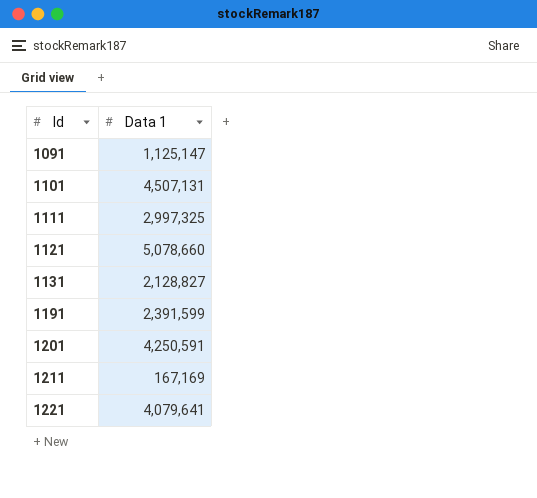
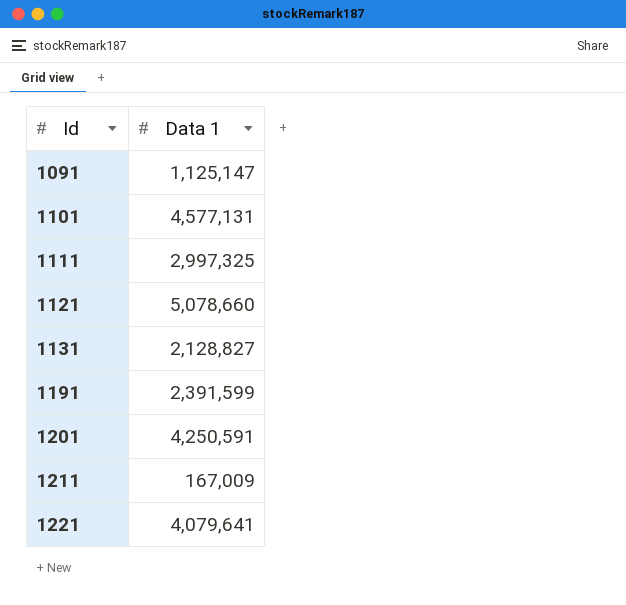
1101 | Data 1: 4,507,131 -> 4,577,131
1211 | Data 1: 167,169 -> 167,009

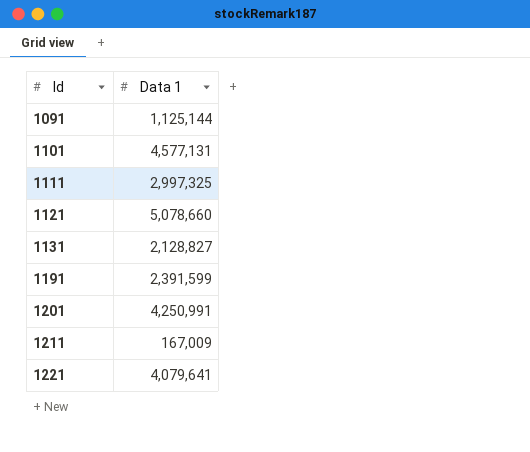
1091 | Data 1: 1,125,147 -> 1,125,144
1201 | Data 1: 4,250,591 -> 4,250,991

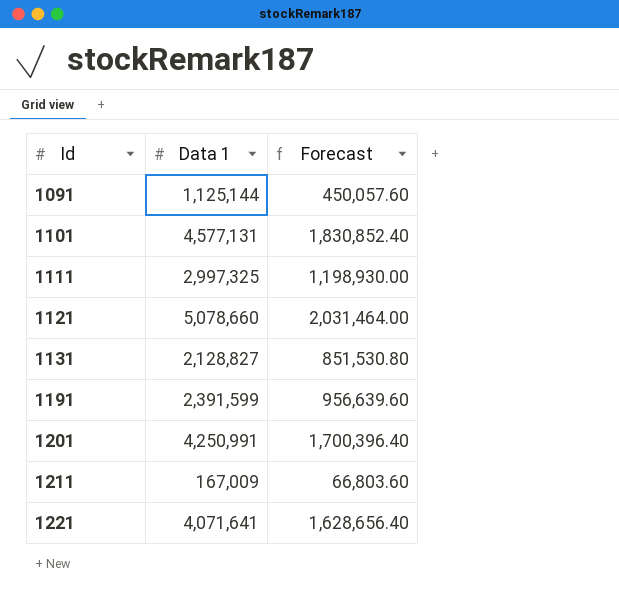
column Forecast | formula: none -> [Data 1] * 0.4
1221 | Data 1: 4,079,641 -> 4,071,641

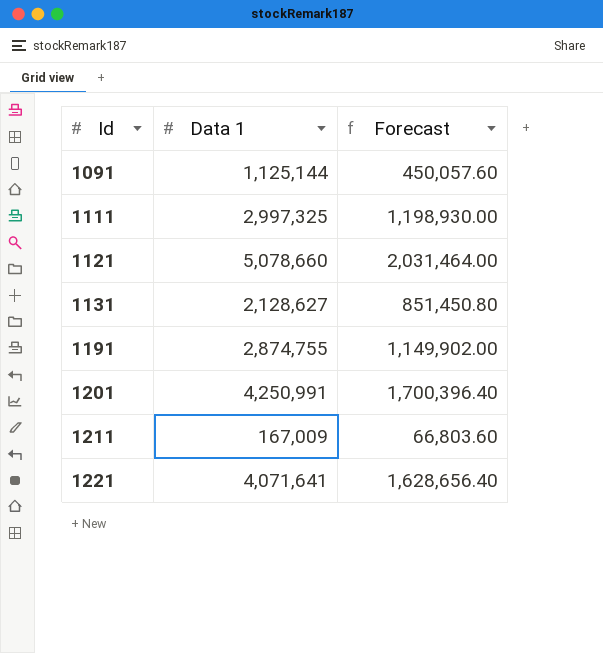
row 1101: 4,577,131 | 1,830,852.40 -> none
1131 | Data 1: 2,128,827 -> 2,128,627
1131 | Forecast: 851,530.80 -> 851,450.80
1191 | Data 1: 2,391,599 -> 2,874,755
1191 | Forecast: 956,639.60 -> 1,149,902.00

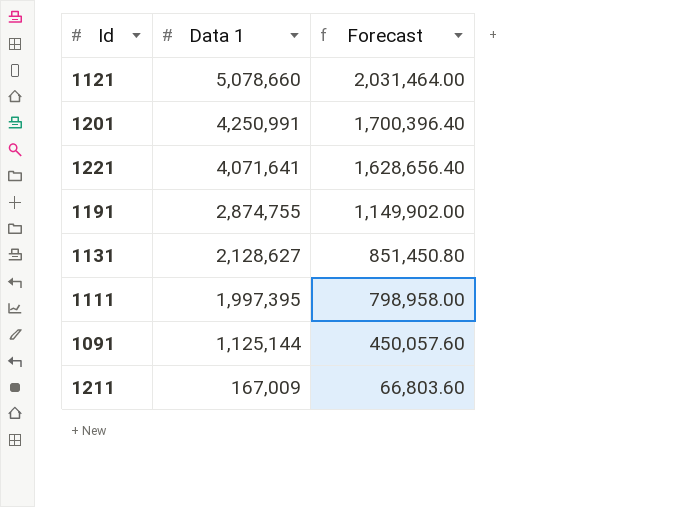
row order: Id ascending -> Data 1 descending
1111 | Data 1: 2,997,325 -> 1,997,395
1111 | Forecast: 1,198,930.00 -> 798,958.00

